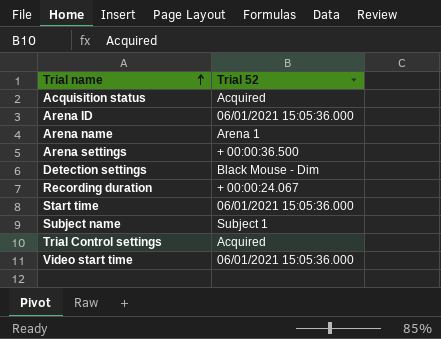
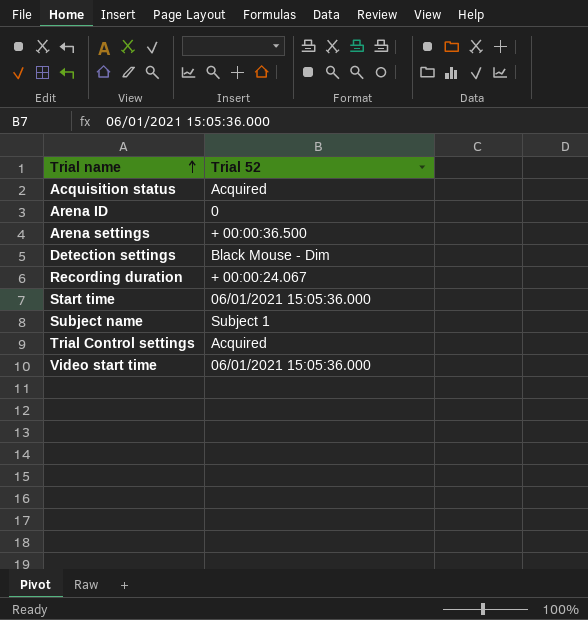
row Arena name: Arena 1 -> none
Arena ID | Trial 52: 06/01/2021 15:05:36.000 -> 0

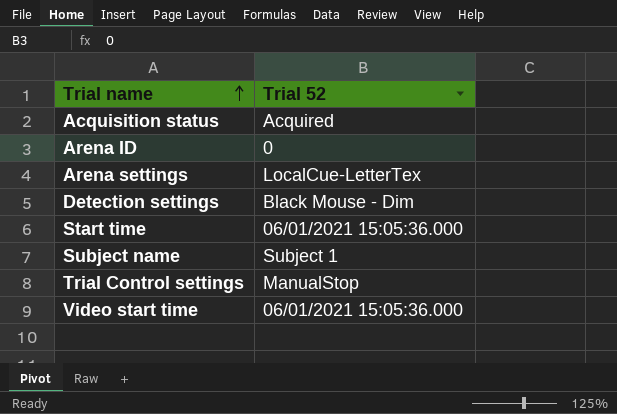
row Recording duration: + 00:00:24.067 -> none
Arena settings | Trial 52: + 00:00:36.500 -> LocalCue-LetterTex
Trial Control settings | Trial 52: Acquired -> ManualStop

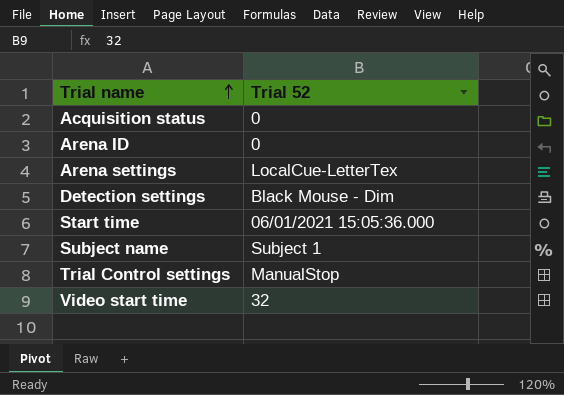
Acquisition status | Trial 52: Acquired -> 0
Video start time | Trial 52: 06/01/2021 15:05:36.000 -> 32

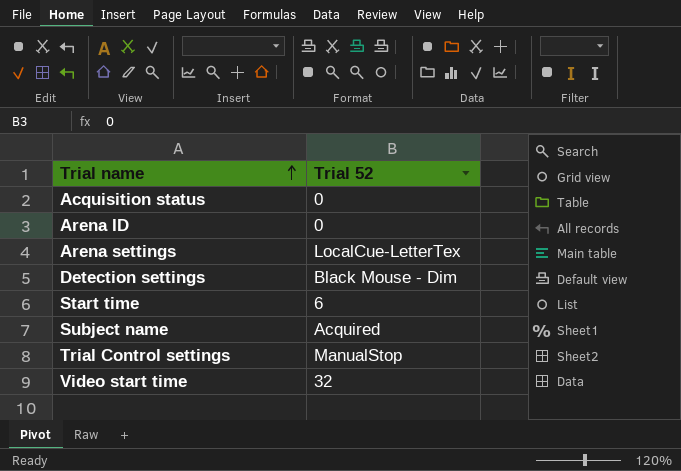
Start time | Trial 52: 06/01/2021 15:05:36.000 -> 6
Subject name | Trial 52: Subject 1 -> Acquired

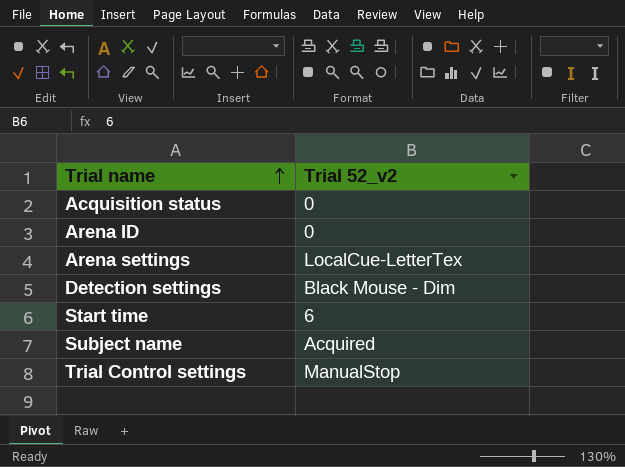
column name: Trial 52 -> Trial 52_v2
row Video start time: 32 -> none

